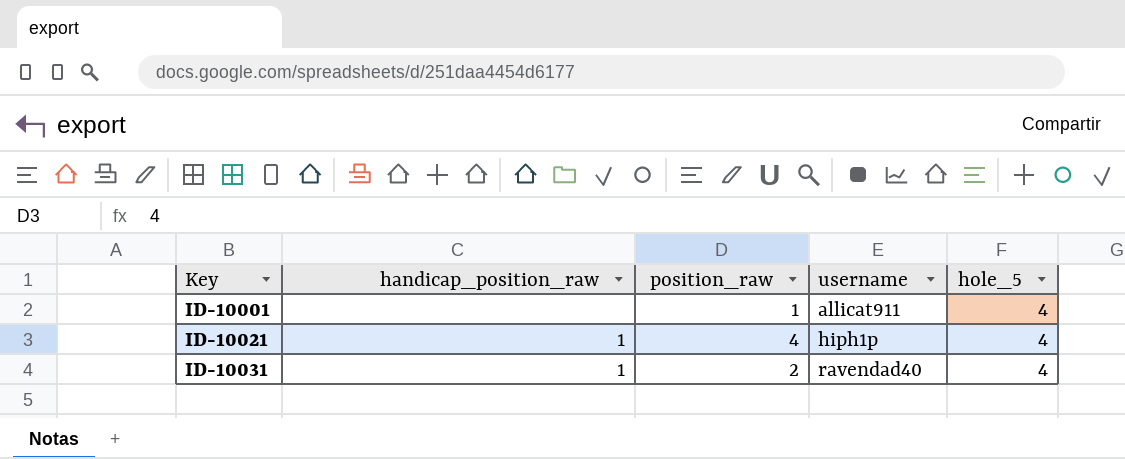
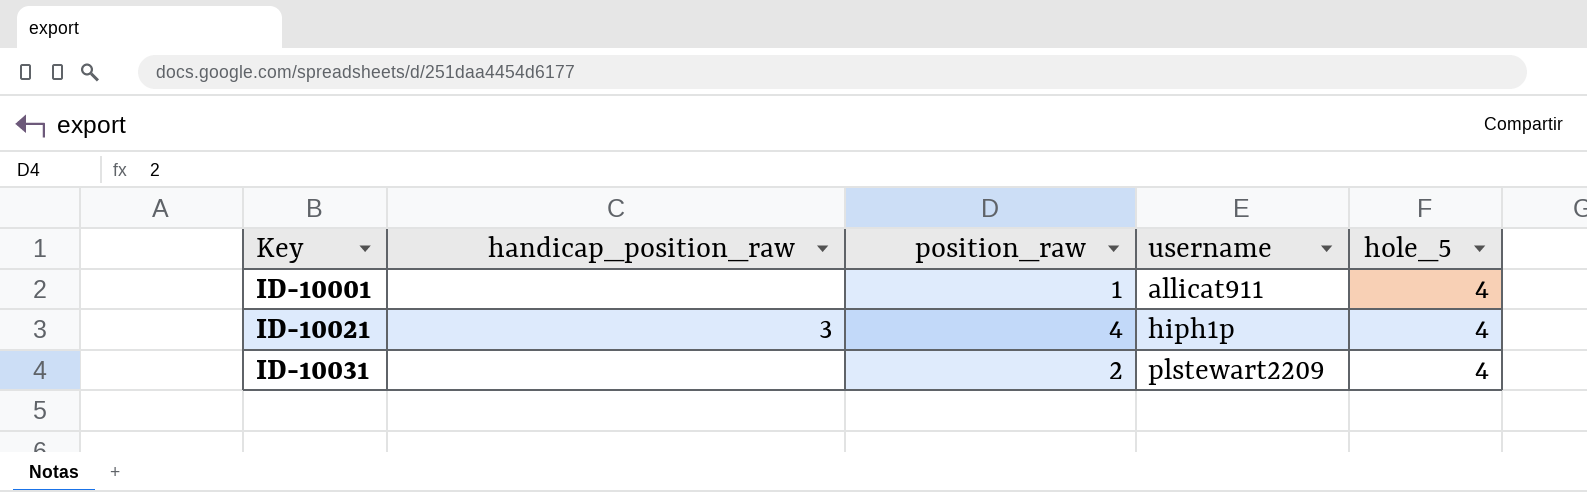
ID-10021 | handicap_position_raw: 1 -> 3
ID-10031 | handicap_position_raw: 1 -> none
ID-10031 | username: ravendad40 -> plstewart2209

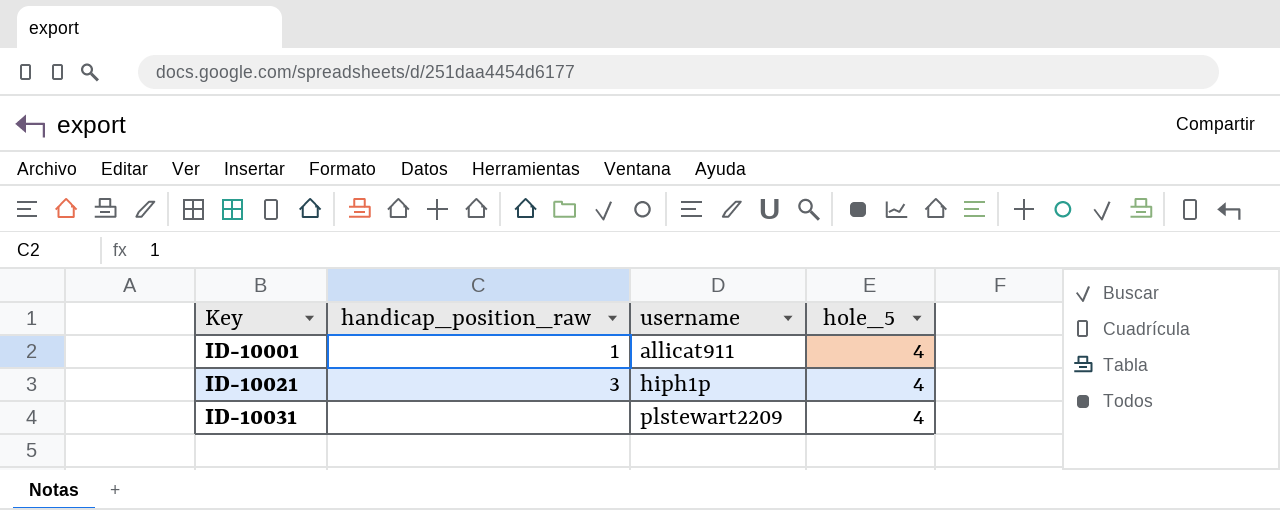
column position_raw | position: 3 -> none
ID-10001 | handicap_position_raw: none -> 1

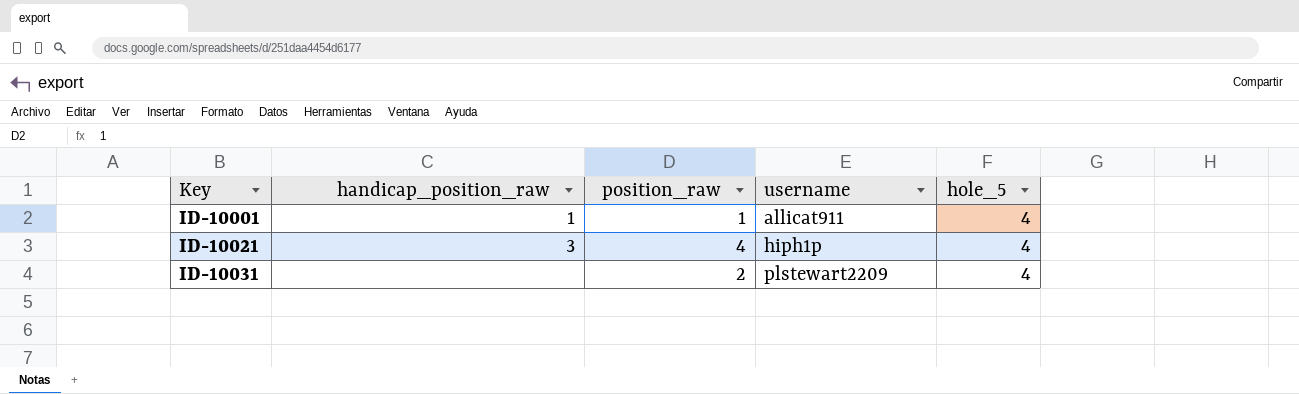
column position_raw | position: none -> 3

